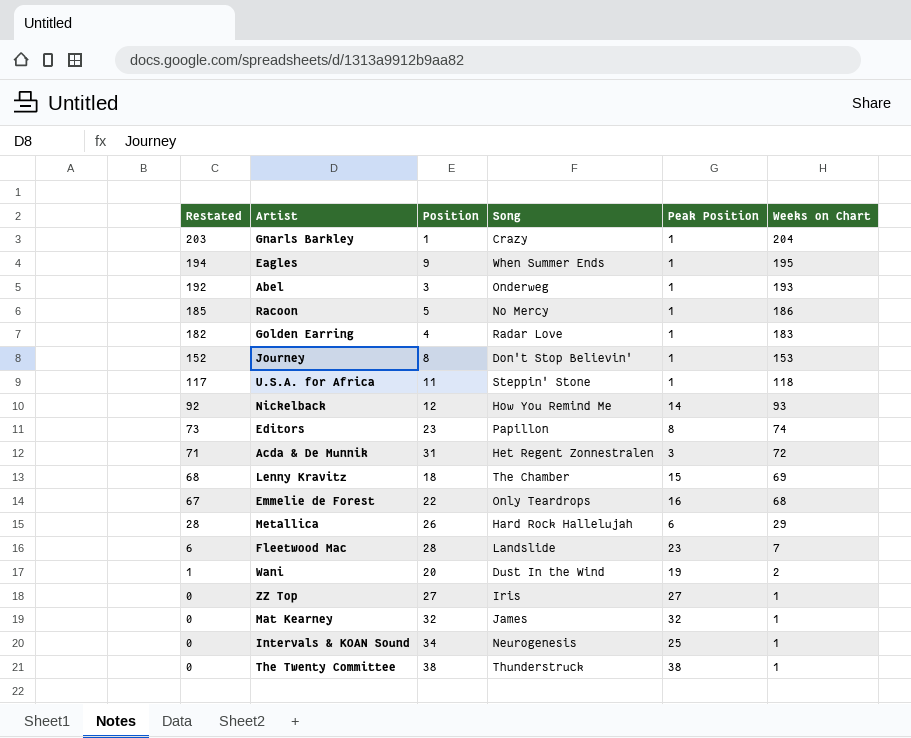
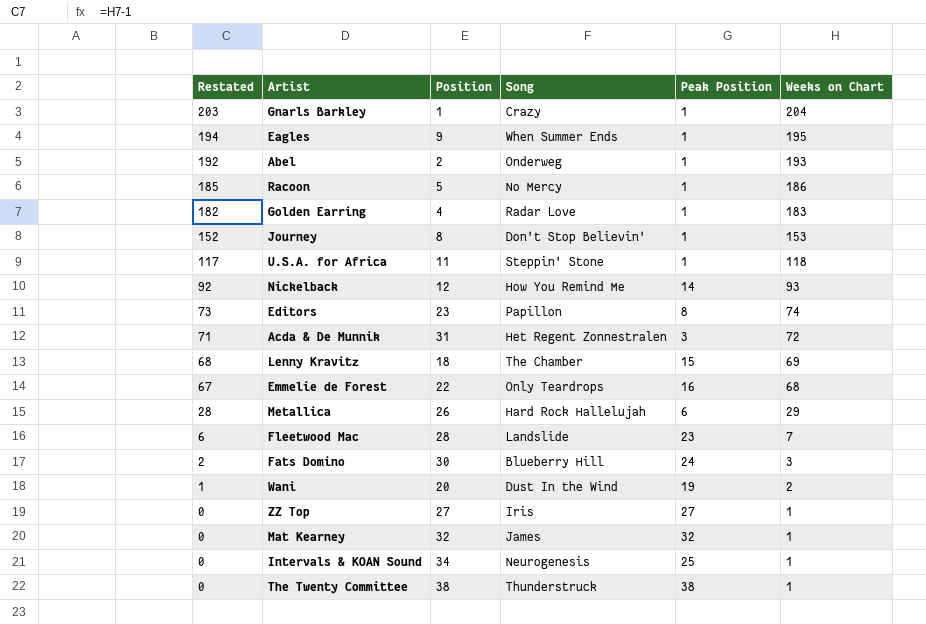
Abel | Position: 3 -> 2
row Fats Domino: none -> 2 | 30 | Blueberry Hill | 24 | 3

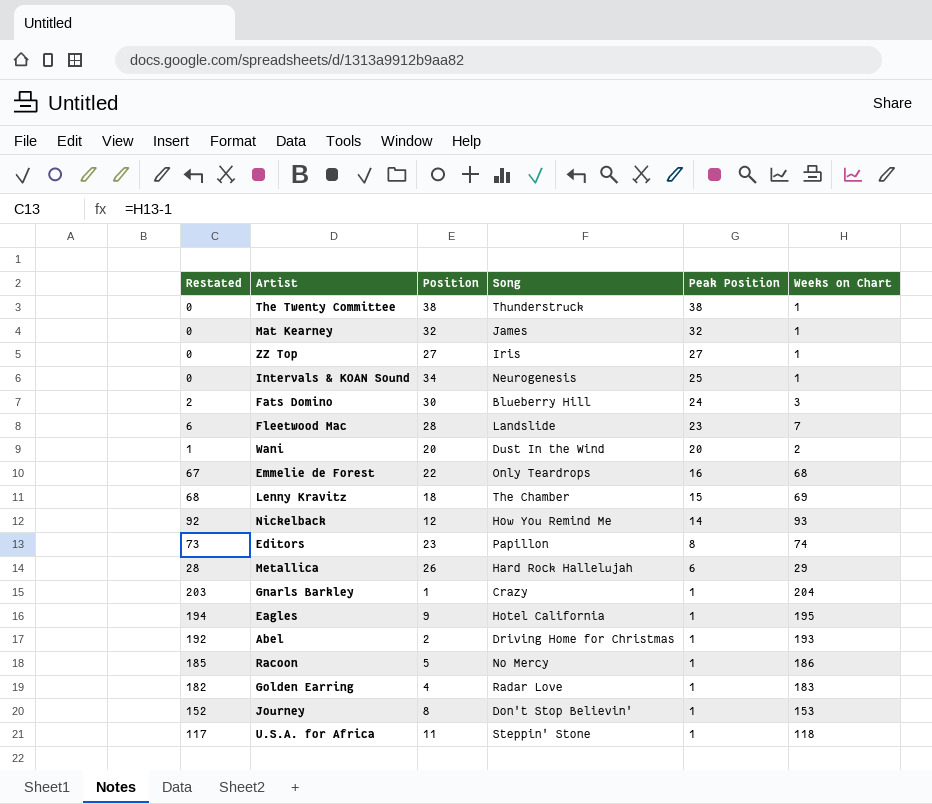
row order: Restated descending -> Peak Position descending
row Acda & De Munnik: 71 | 31 | Het Regent Zonnestralen | 3 | 72 -> none
Wani | Peak Position: 19 -> 20
Eagles | Song: When Summer Ends -> Hotel California
Abel | Song: Onderweg -> Driving Home for Christmas

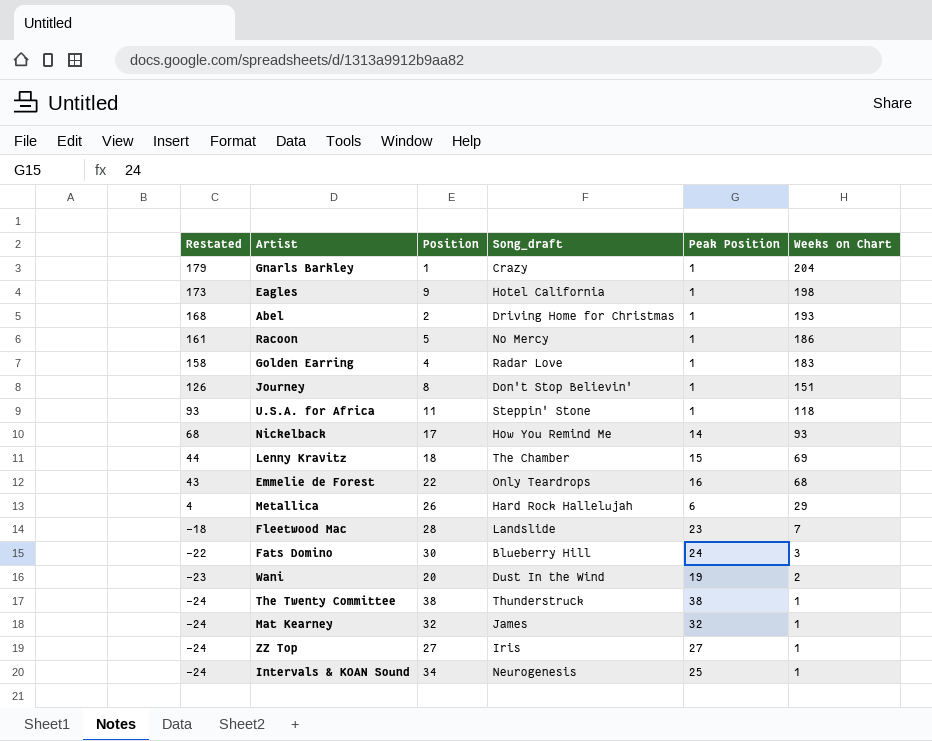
row order: Peak Position descending -> Restated descending
column Restated | formula: [Weeks on Chart] - 1 -> [Weeks on Chart] - 25
column name: Song -> Song_draft
row Editors: 73 | 23 | Papillon | 8 | 74 -> none
Eagles | Weeks on Chart: 195 -> 198
Journey | Weeks on Chart: 153 -> 151
Nickelback | Position: 12 -> 17
Wani | Peak Position: 20 -> 19

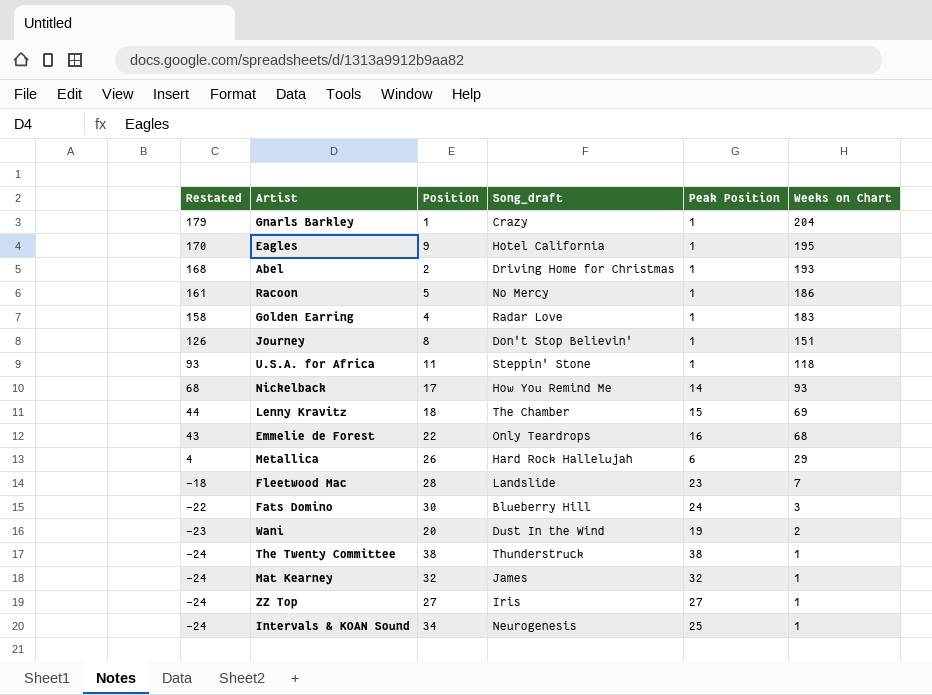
Eagles | Restated: 173 -> 170
Eagles | Weeks on Chart: 198 -> 195

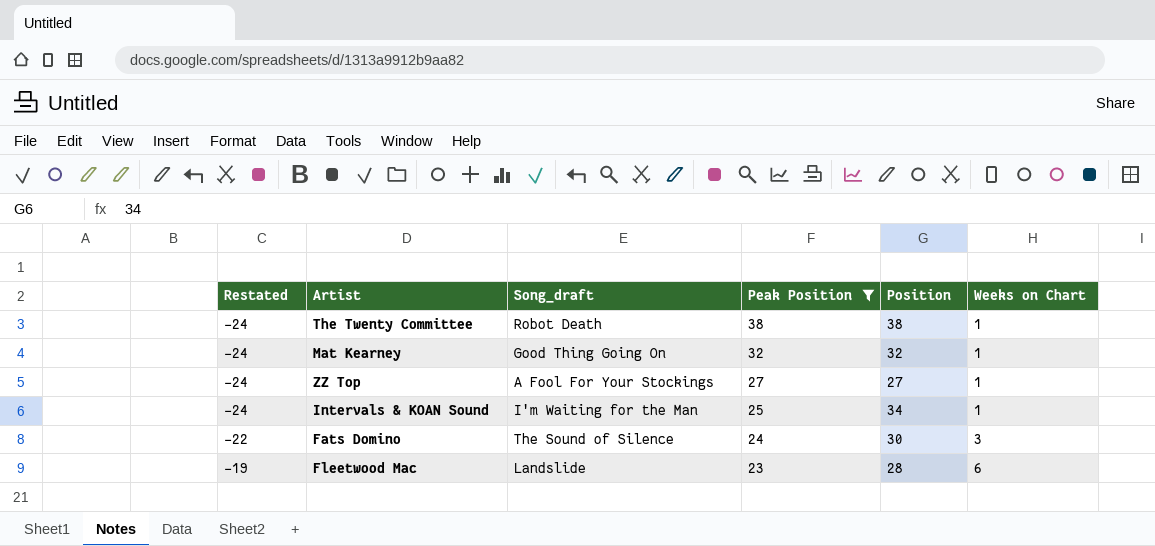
filter: none -> Peak Position >= 23
row order: Restated descending -> Restated ascending
column Position | position: 3 -> 5
The Twenty Committee | Song_draft: Thunderstruck -> Robot Death
Mat Kearney | Song_draft: James -> Good Thing Going On
ZZ Top | Song_draft: Iris -> A Fool For Your Stockings
Intervals & KOAN Sound | Song_draft: Neurogenesis -> I'm Waiting for the Man
Fats Domino | Song_draft: Blueberry Hill -> The Sound of Silence
Fleetwood Mac | Restated: -18 -> -19
Fleetwood Mac | Weeks on Chart: 7 -> 6

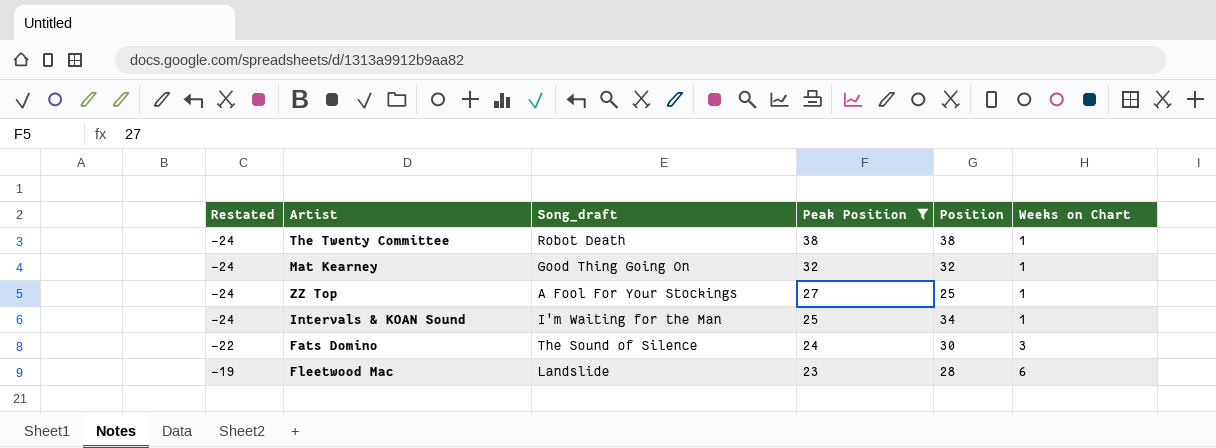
ZZ Top | Position: 27 -> 25

